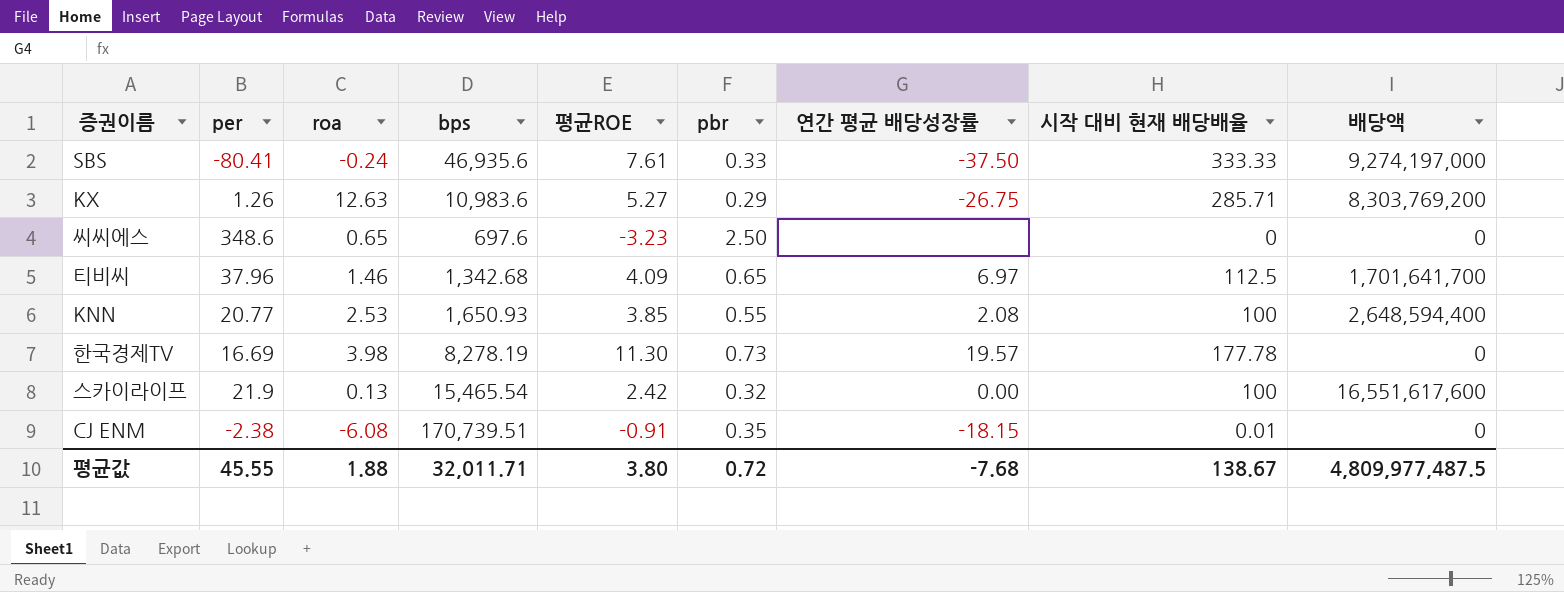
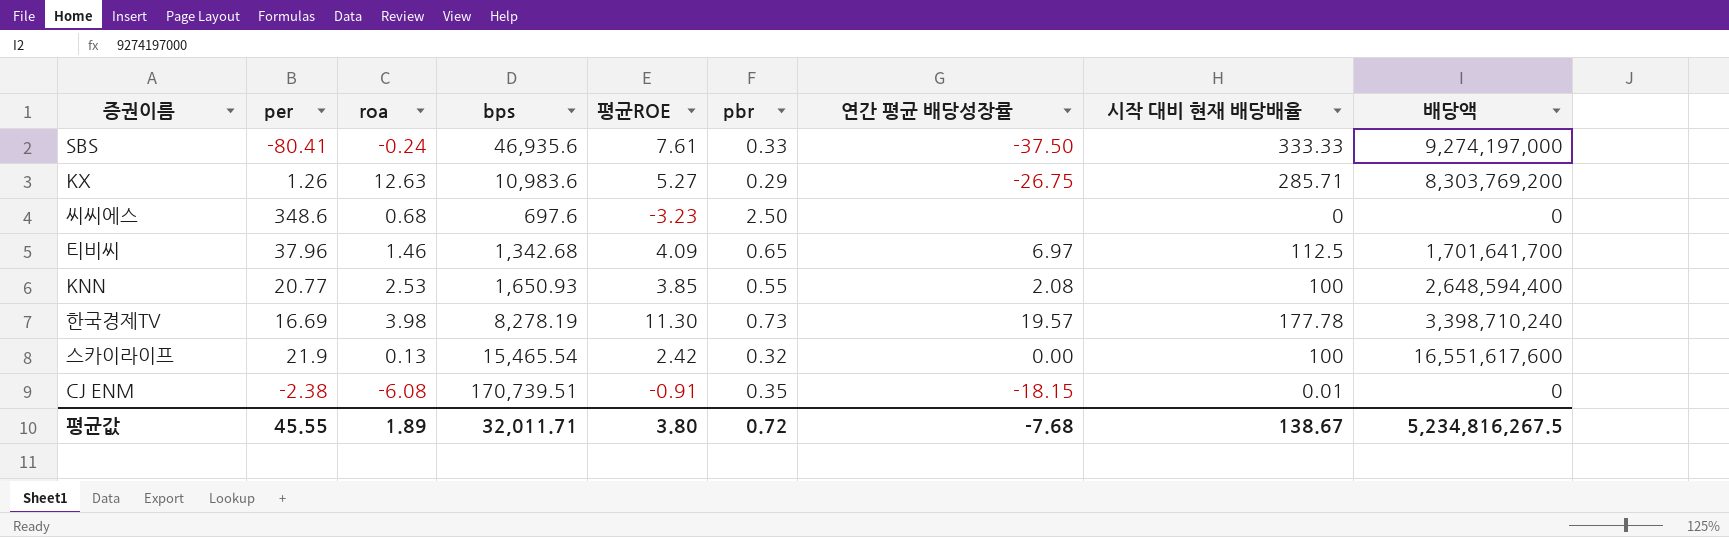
씨씨에스 | roa: 0.65 -> 0.68
한국경제TV | 배당액: 0 -> 3,398,710,240
평균값 | roa: 1.88 -> 1.89
평균값 | 배당액: 4,809,977,487.5 -> 5,234,816,267.5

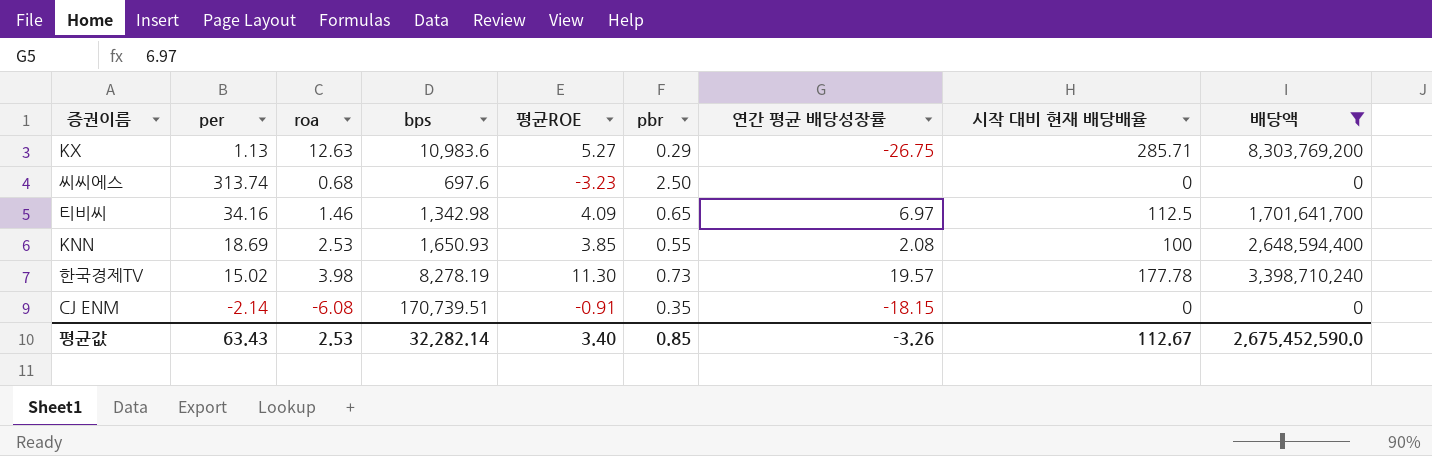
filter: none -> 배당액 <= 8,303,769,200
KX | per: 1.26 -> 1.13
씨씨에스 | per: 348.6 -> 313.74
티비씨 | per: 37.96 -> 34.16
티비씨 | bps: 1,342.68 -> 1,342.98
KNN | per: 20.77 -> 18.69
한국경제TV | per: 16.69 -> 15.02
CJ ENM | per: -2.38 -> -2.14
CJ ENM | 시작 대비 현재 배당배율: 0.01 -> 0
평균값 | per: 45.55 -> 63.43
평균값 | roa: 1.89 -> 2.53
평균값 | bps: 32,011.71 -> 32,282.14
평균값 | 평균ROE: 3.80 -> 3.40
평균값 | pbr: 0.72 -> 0.85
평균값 | 연간 평균 배당성장률: -7.68 -> -3.26
평균값 | 시작 대비 현재 배당배율: 138.67 -> 112.67
평균값 | 배당액: 5,234,816,267.5 -> 2,675,452,590.0

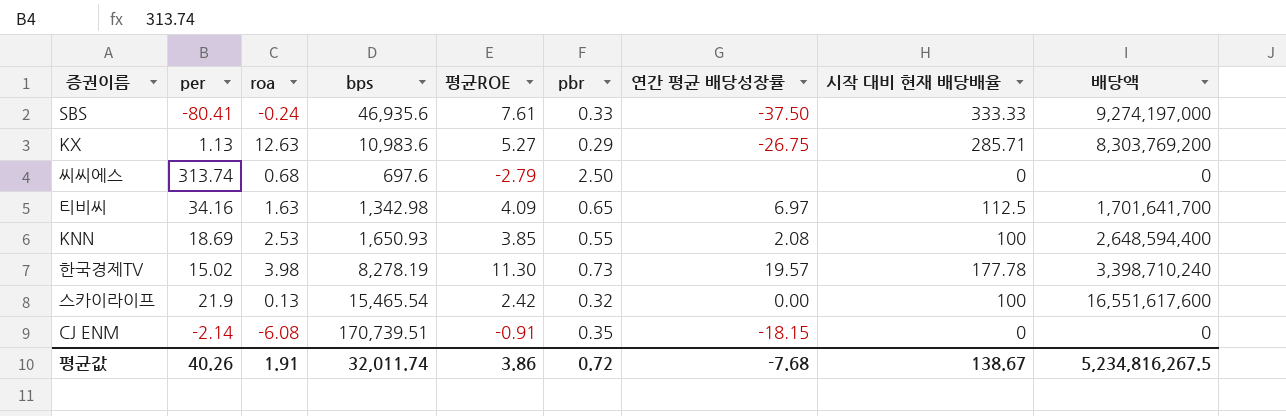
filter: 배당액 <= 8,303,769,200 -> none
씨씨에스 | 평균ROE: -3.23 -> -2.79
티비씨 | roa: 1.46 -> 1.63
평균값 | per: 63.43 -> 40.26
평균값 | roa: 2.53 -> 1.91
평균값 | bps: 32,282.14 -> 32,011.74
평균값 | 평균ROE: 3.40 -> 3.86
평균값 | pbr: 0.85 -> 0.72
평균값 | 연간 평균 배당성장률: -3.26 -> -7.68
평균값 | 시작 대비 현재 배당배율: 112.67 -> 138.67
평균값 | 배당액: 2,675,452,590.0 -> 5,234,816,267.5

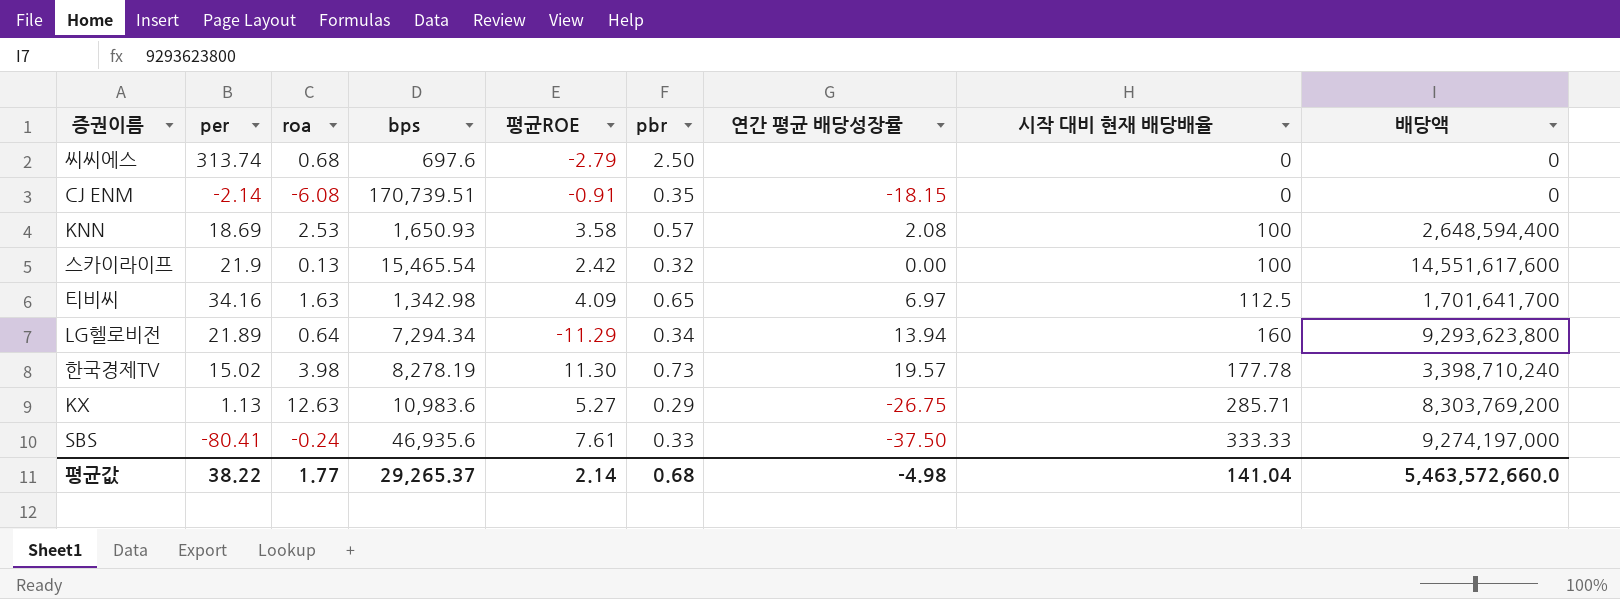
row order: none -> 시작 대비 현재 배당배율 ascending
KNN | 평균ROE: 3.85 -> 3.58
KNN | pbr: 0.55 -> 0.57
스카이라이프 | 배당액: 16,551,617,600 -> 14,551,617,600
row LG헬로비전: none -> 21.89 | 0.64 | 7,294.34 | -11.29 | 0.34 | 13.94 | 160 | 9,293,623,800
평균값 | per: 40.26 -> 38.22
평균값 | roa: 1.91 -> 1.77
평균값 | bps: 32,011.74 -> 29,265.37
평균값 | 평균ROE: 3.86 -> 2.14
평균값 | pbr: 0.72 -> 0.68
평균값 | 연간 평균 배당성장률: -7.68 -> -4.98
평균값 | 시작 대비 현재 배당배율: 138.67 -> 141.04
평균값 | 배당액: 5,234,816,267.5 -> 5,463,572,660.0

